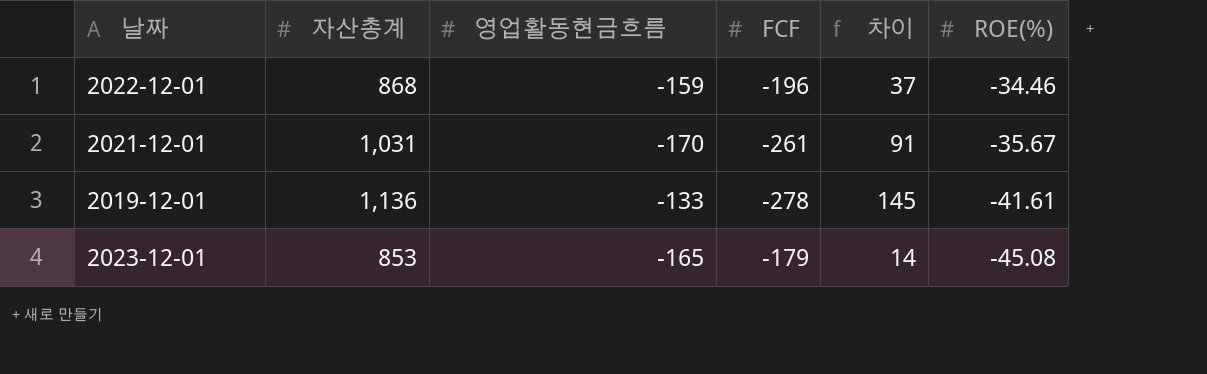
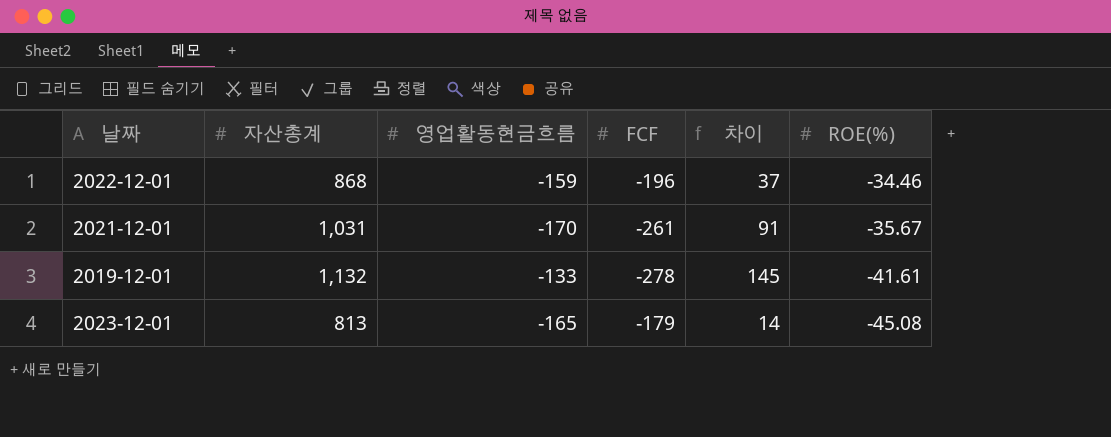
2019-12-01 | 자산총계: 1,136 -> 1,132
2023-12-01 | 자산총계: 853 -> 813

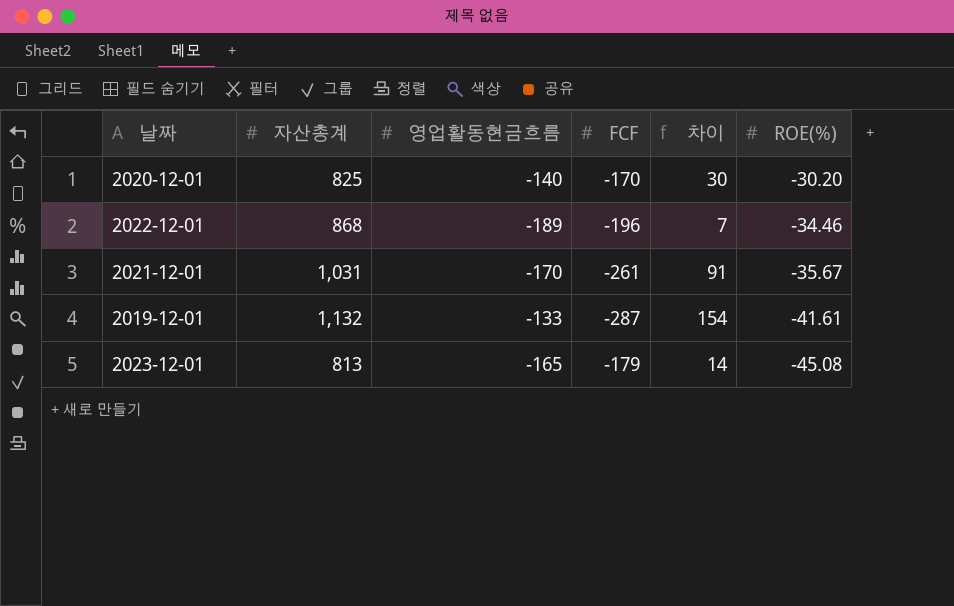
row 2020-12-01: none -> 825 | -140 | -170 | 30 | -30.20
2022-12-01 | 영업활동현금흐름: -159 -> -189
2022-12-01 | 차이: 37 -> 7
2019-12-01 | FCF: -278 -> -287
2019-12-01 | 차이: 145 -> 154

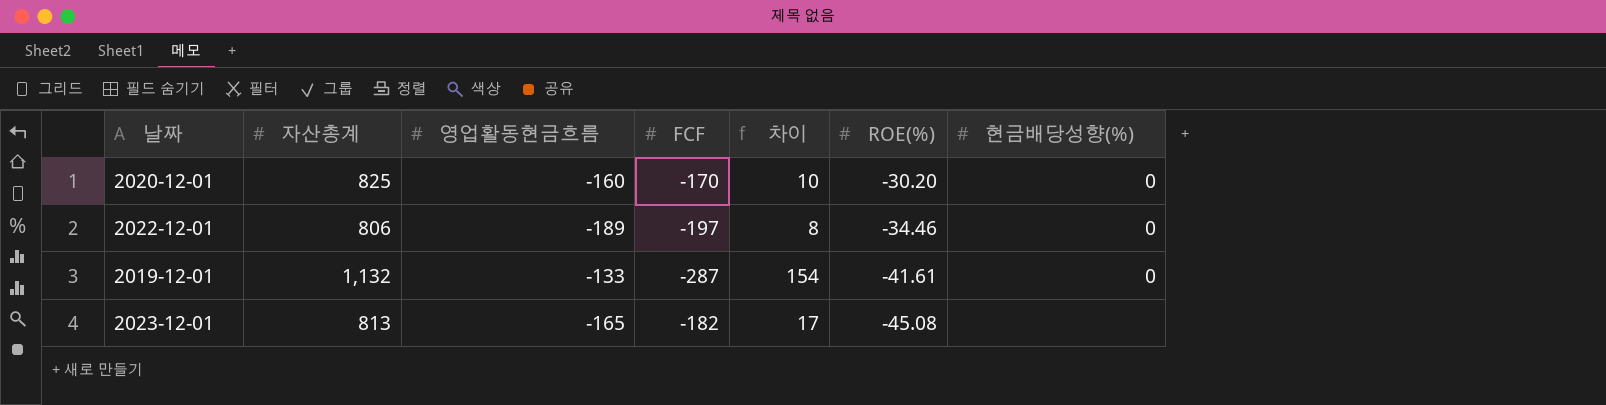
column 현금배당성향(%) | position: none -> 7
row 2021-12-01: 1,031 | -170 | -261 | 91 | -35.67 -> none
2020-12-01 | 영업활동현금흐름: -140 -> -160
2020-12-01 | 차이: 30 -> 10
2022-12-01 | 자산총계: 868 -> 806
2022-12-01 | FCF: -196 -> -197
2022-12-01 | 차이: 7 -> 8
2023-12-01 | FCF: -179 -> -182
2023-12-01 | 차이: 14 -> 17

